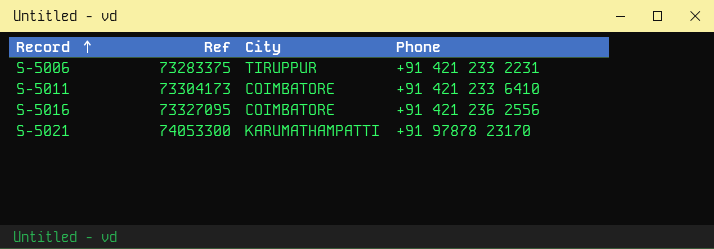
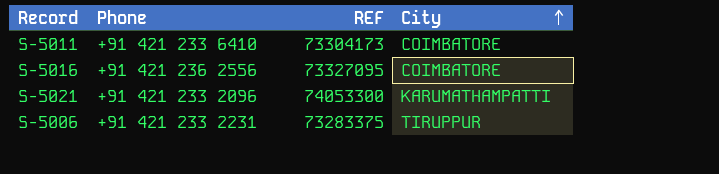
row order: Record ascending -> City ascending
column Phone | position: 4 -> 2
column name: Ref -> REF
S-5021 | Phone: +91 97878 23170 -> +91 421 233 2096

